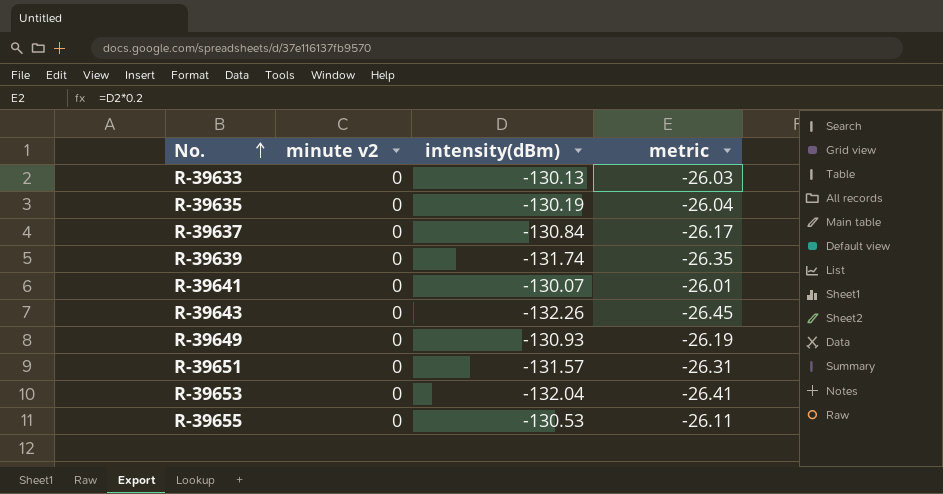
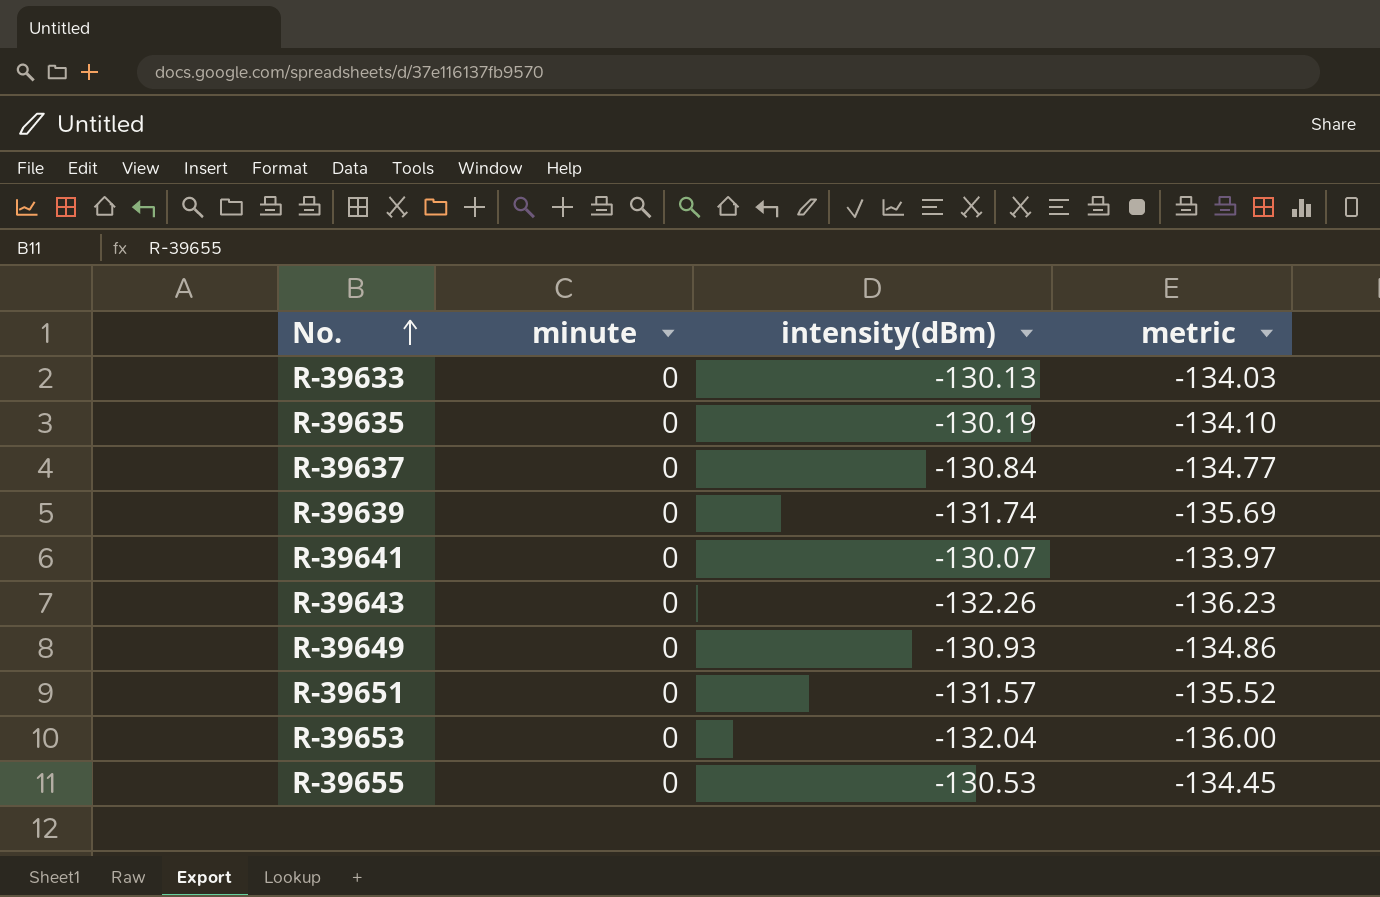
column name: minute v2 -> minute
column metric | formula: [intensity(dBm)] * 0.2 -> [intensity(dBm)] * 1.03

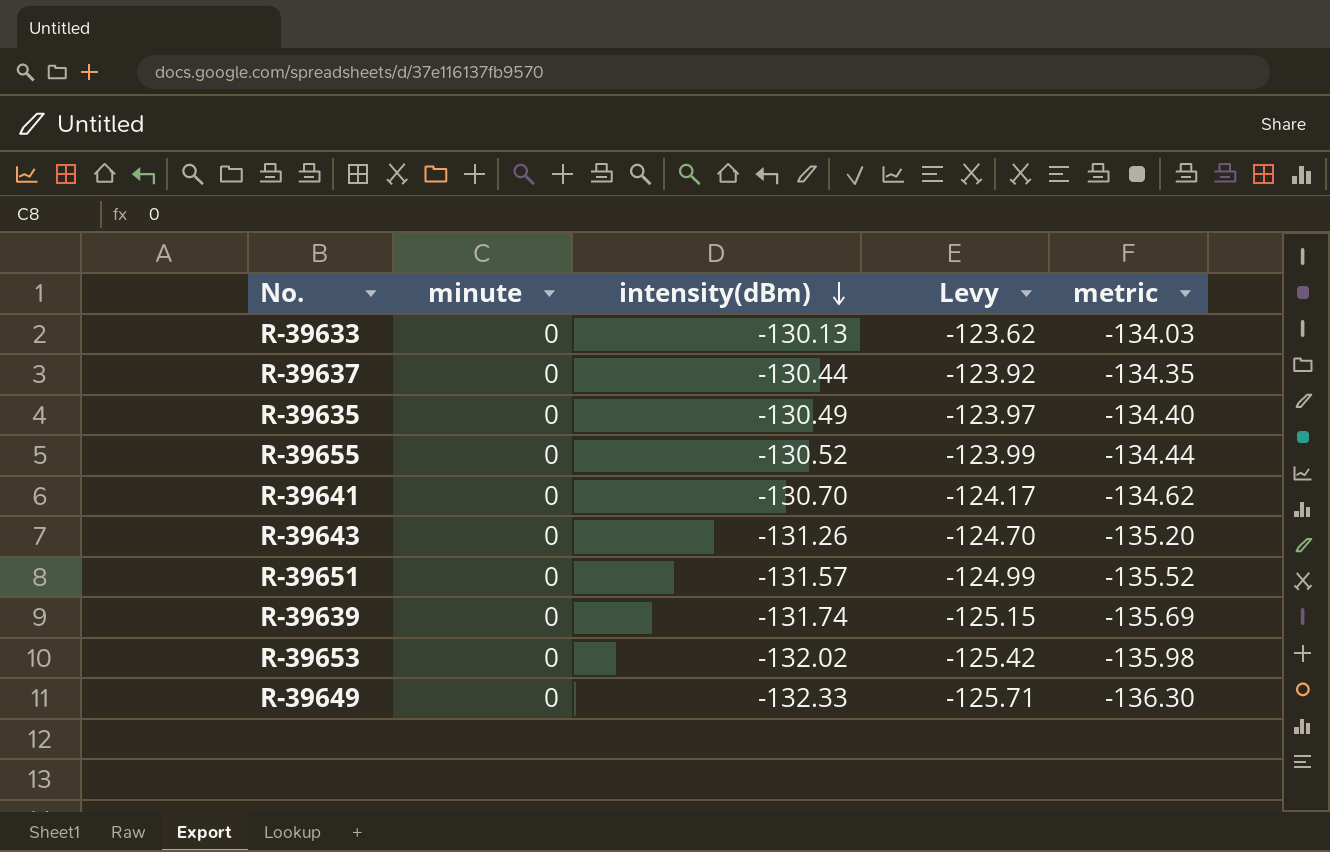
row order: No. ascending -> intensity(dBm) descending
column Levy | formula: none -> [intensity(dBm)] * 0.95
R-39637 | intensity(dBm): -130.84 -> -130.44
R-39637 | metric: -134.77 -> -134.35
R-39635 | intensity(dBm): -130.19 -> -130.49
R-39635 | metric: -134.10 -> -134.40
R-39655 | intensity(dBm): -130.53 -> -130.52
R-39655 | metric: -134.45 -> -134.44
R-39641 | intensity(dBm): -130.07 -> -130.70
R-39641 | metric: -133.97 -> -134.62
R-39643 | intensity(dBm): -132.26 -> -131.26
R-39643 | metric: -136.23 -> -135.20
R-39653 | intensity(dBm): -132.04 -> -132.02
R-39653 | metric: -136.00 -> -135.98
R-39649 | intensity(dBm): -130.93 -> -132.33
R-39649 | metric: -134.86 -> -136.30

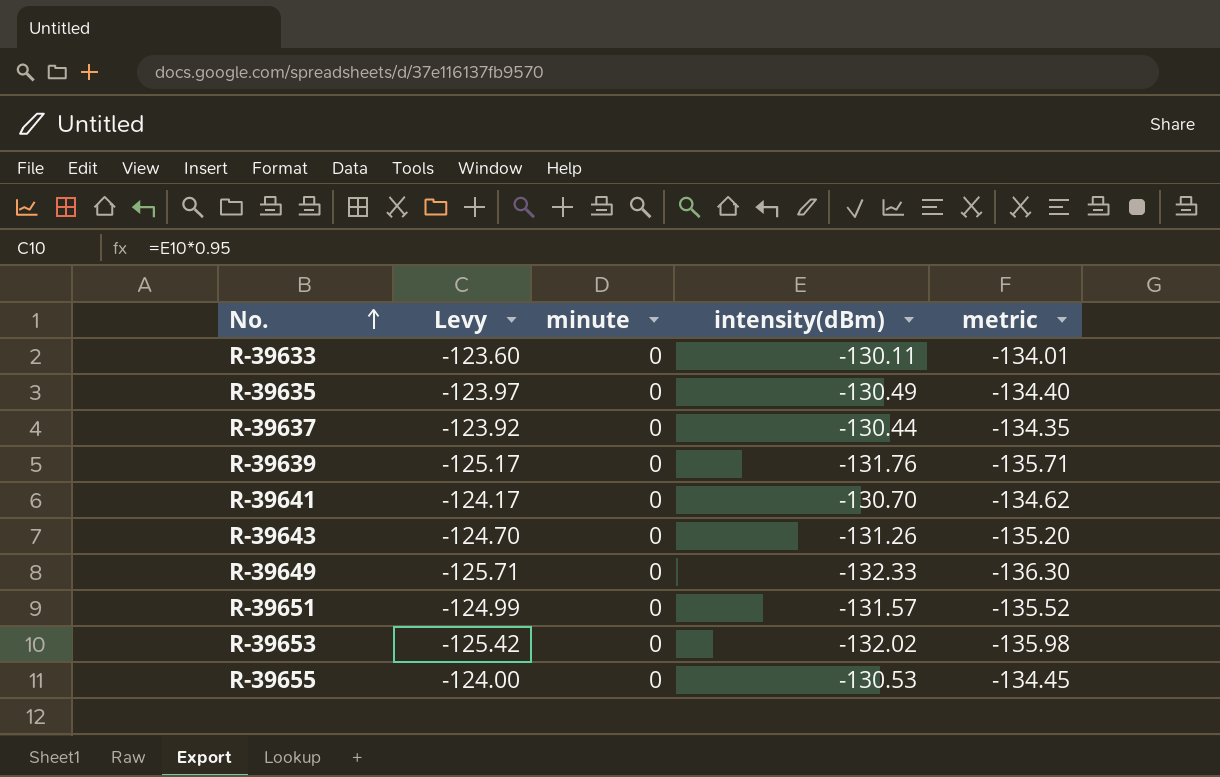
row order: intensity(dBm) descending -> No. ascending
column Levy | position: 4 -> 2
R-39633 | Levy: -123.62 -> -123.60
R-39633 | intensity(dBm): -130.13 -> -130.11
R-39633 | metric: -134.03 -> -134.01
R-39639 | Levy: -125.15 -> -125.17
R-39639 | intensity(dBm): -131.74 -> -131.76
R-39639 | metric: -135.69 -> -135.71
R-39655 | Levy: -123.99 -> -124.00
R-39655 | intensity(dBm): -130.52 -> -130.53
R-39655 | metric: -134.44 -> -134.45

